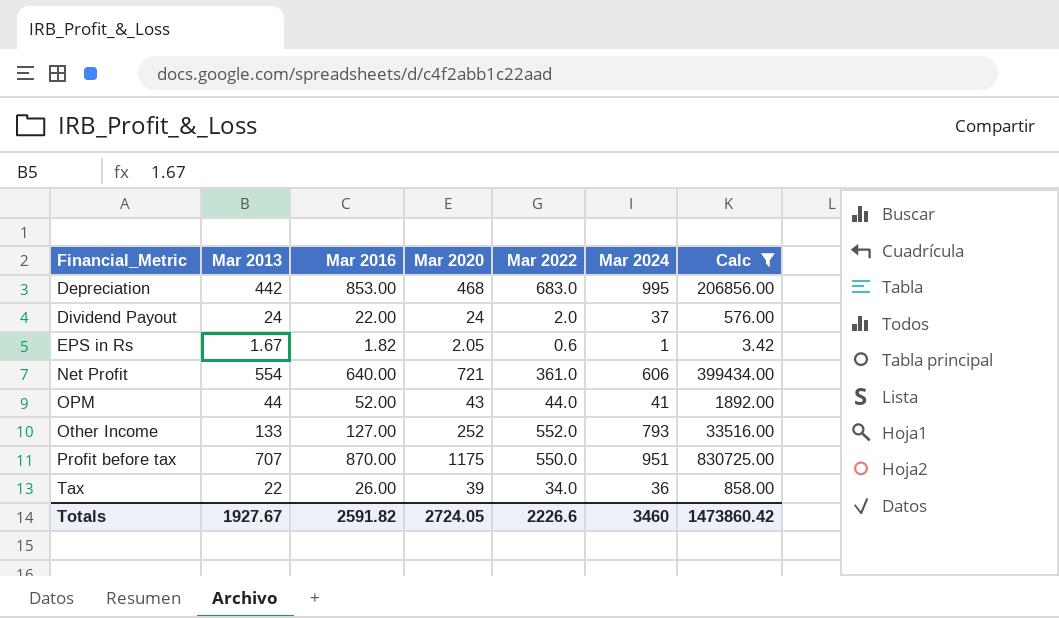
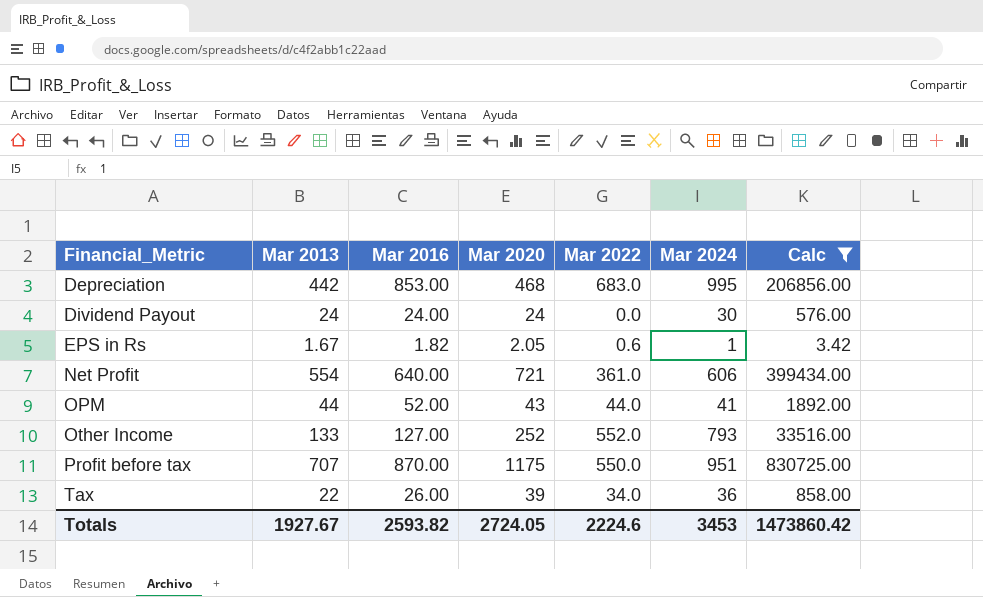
Dividend Payout | Mar 2016: 22.00 -> 24.00
Dividend Payout | Mar 2022: 2.0 -> 0.0
Dividend Payout | Mar 2024: 37 -> 30
Totals | Mar 2016: 2591.82 -> 2593.82
Totals | Mar 2022: 2226.6 -> 2224.6
Totals | Mar 2024: 3460 -> 3453

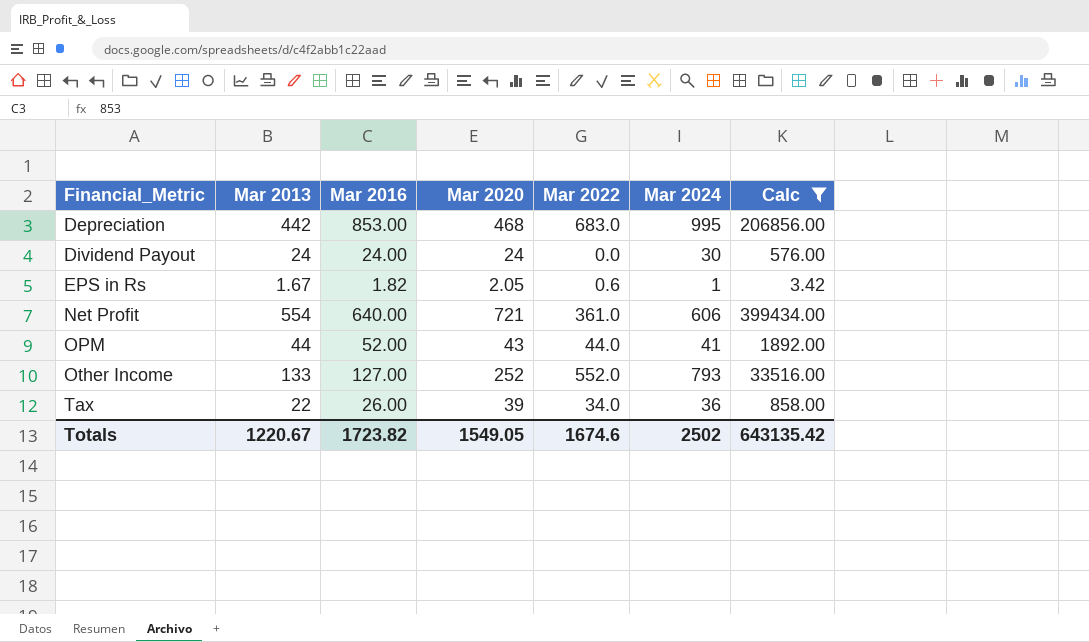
row Profit before tax: 707 | 870.00 | 1175 | 550.0 | 951 | 830725.00 -> none
Totals | Mar 2013: 1927.67 -> 1220.67
Totals | Mar 2016: 2593.82 -> 1723.82
Totals | Mar 2020: 2724.05 -> 1549.05
Totals | Mar 2022: 2224.6 -> 1674.6
Totals | Mar 2024: 3453 -> 2502
Totals | Calc: 1473860.42 -> 643135.42

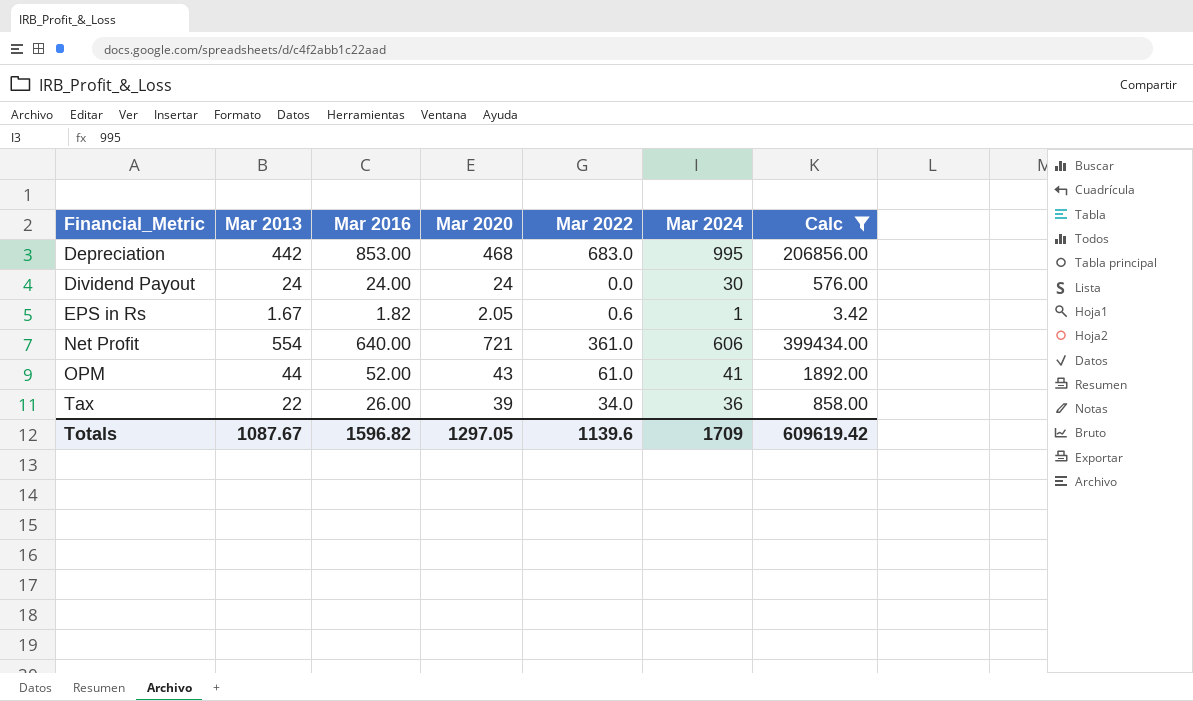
row Other Income: 133 | 127.00 | 252 | 552.0 | 793 | 33516.00 -> none
OPM | Mar 2022: 44.0 -> 61.0
Totals | Mar 2013: 1220.67 -> 1087.67
Totals | Mar 2016: 1723.82 -> 1596.82
Totals | Mar 2020: 1549.05 -> 1297.05
Totals | Mar 2022: 1674.6 -> 1139.6
Totals | Mar 2024: 2502 -> 1709
Totals | Calc: 643135.42 -> 609619.42

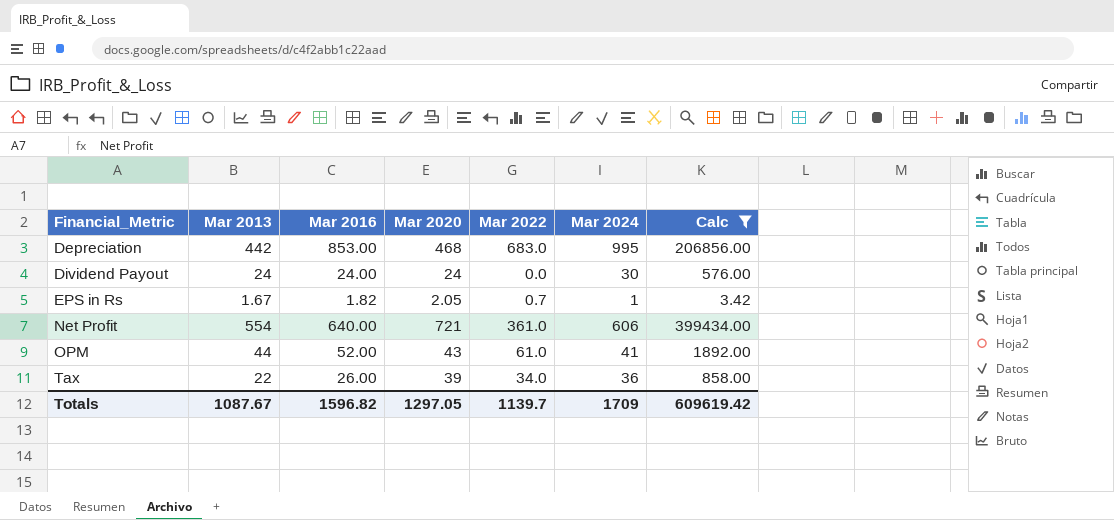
EPS in Rs | Mar 2022: 0.6 -> 0.7
Totals | Mar 2022: 1139.6 -> 1139.7

